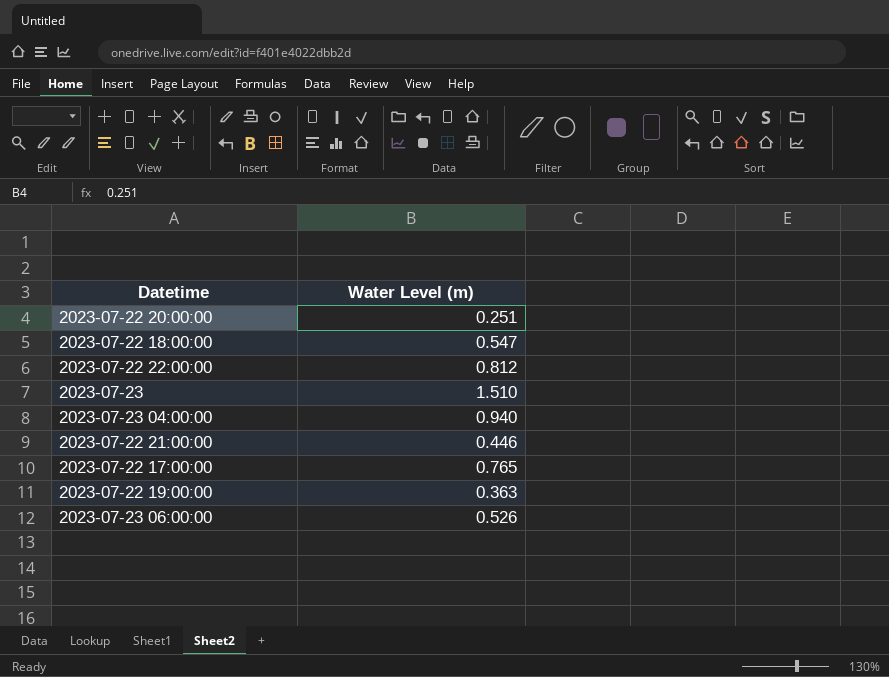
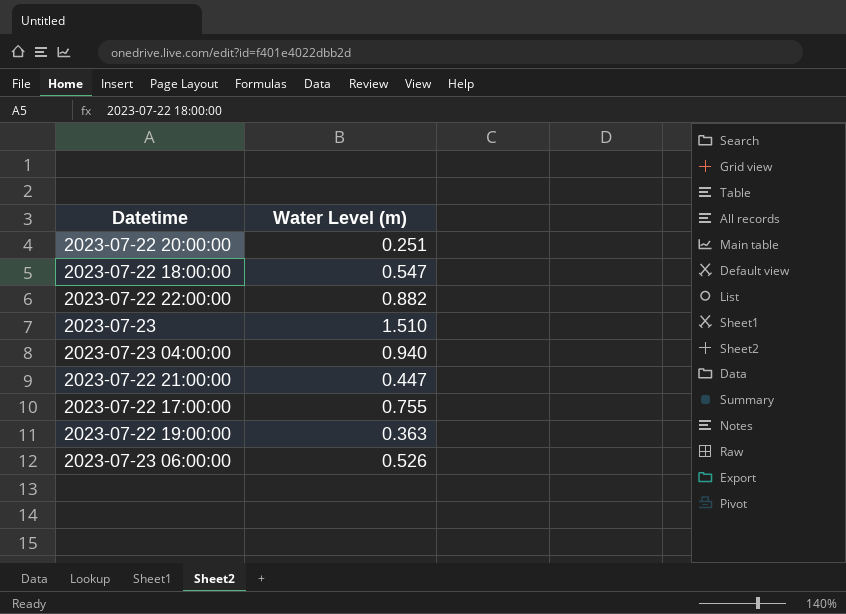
2023-07-22 22:00:00 | Water Level (m): 0.812 -> 0.882
2023-07-22 21:00:00 | Water Level (m): 0.446 -> 0.447
2023-07-22 17:00:00 | Water Level (m): 0.765 -> 0.755

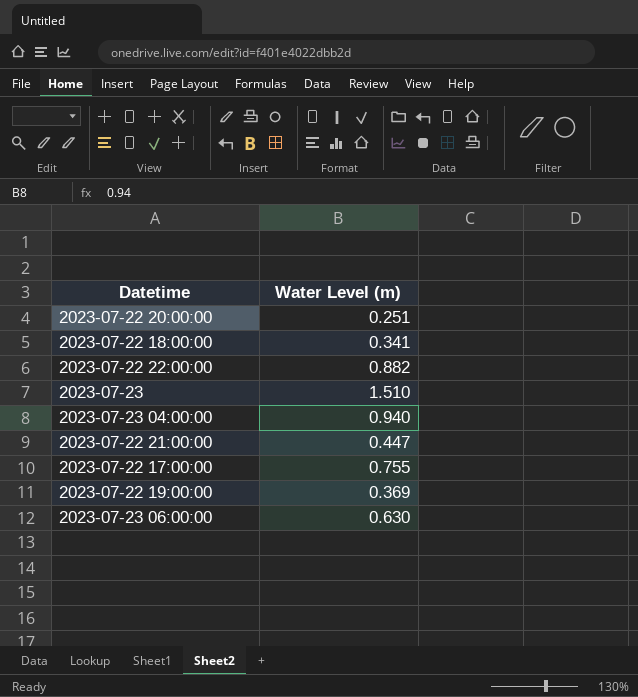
2023-07-22 18:00:00 | Water Level (m): 0.547 -> 0.341
2023-07-22 19:00:00 | Water Level (m): 0.363 -> 0.369
2023-07-23 06:00:00 | Water Level (m): 0.526 -> 0.630

